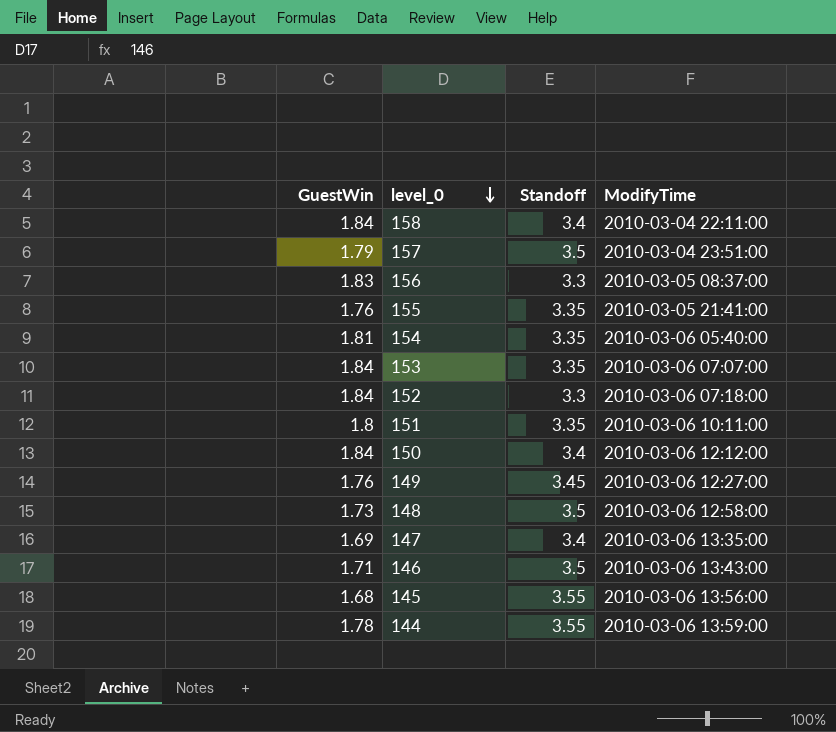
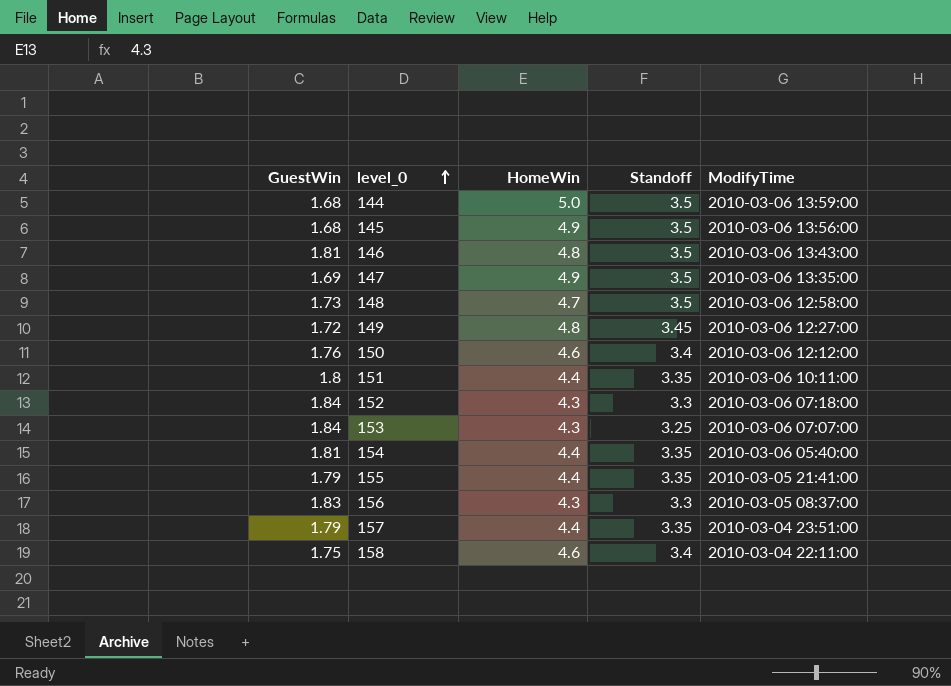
row order: level_0 descending -> level_0 ascending
column HomeWin | position: none -> 3
144 | GuestWin: 1.78 -> 1.68
144 | Standoff: 3.55 -> 3.5
145 | Standoff: 3.55 -> 3.5
146 | GuestWin: 1.71 -> 1.81
147 | Standoff: 3.4 -> 3.5
149 | GuestWin: 1.76 -> 1.72
150 | GuestWin: 1.84 -> 1.76
153 | Standoff: 3.35 -> 3.25
155 | GuestWin: 1.76 -> 1.79
157 | Standoff: 3.5 -> 3.35
158 | GuestWin: 1.84 -> 1.75

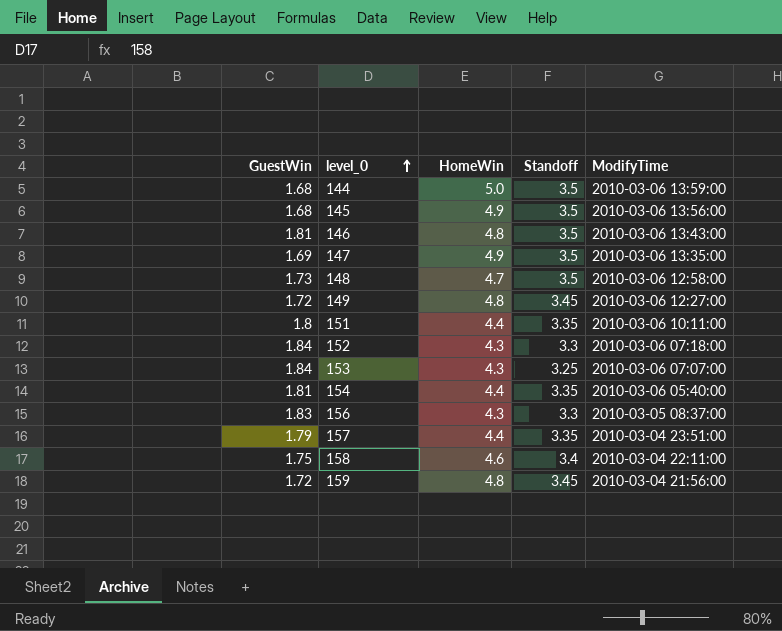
row 150: 1.76 | 4.6 | 3.4 | 2010-03-06 12:12:00 -> none
row 155: 1.79 | 4.4 | 3.35 | 2010-03-05 21:41:00 -> none
row 159: none -> 1.72 | 4.8 | 3.45 | 2010-03-04 21:56:00

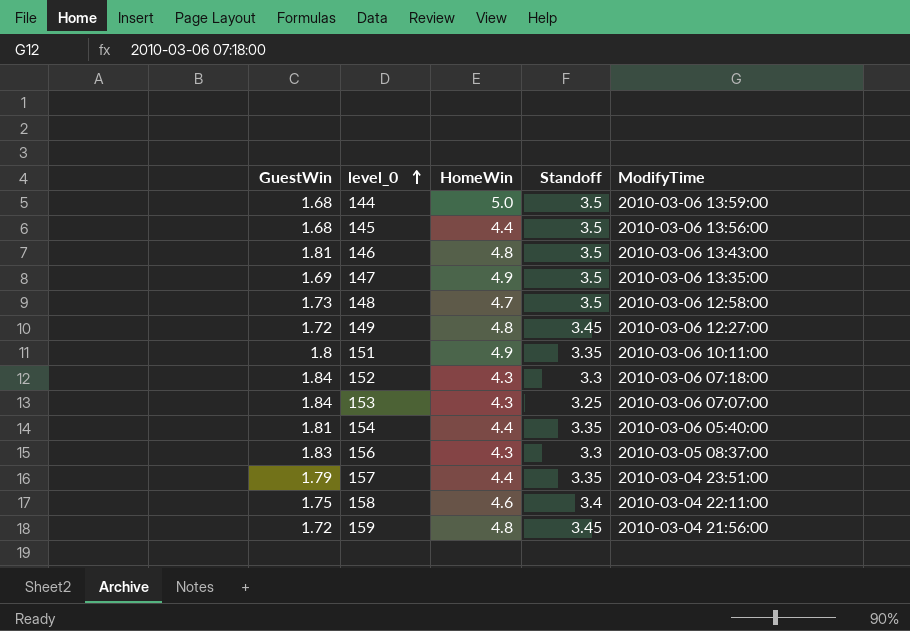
145 | HomeWin: 4.9 -> 4.4
151 | HomeWin: 4.4 -> 4.9

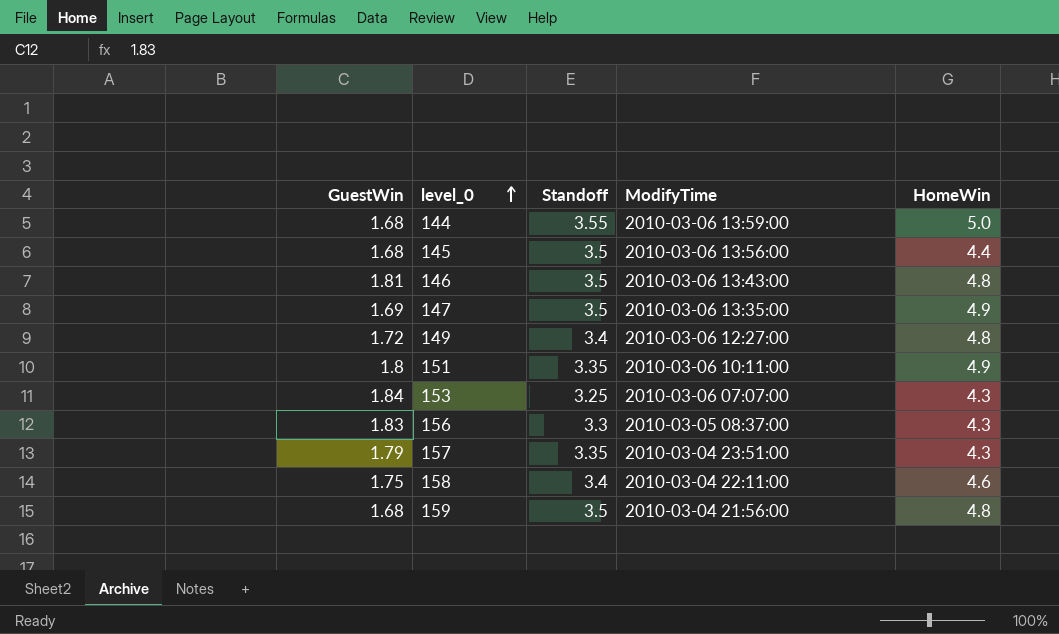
column HomeWin | position: 3 -> 5
row 148: 1.73 | 4.7 | 3.5 | 2010-03-06 12:58:00 -> none
row 152: 1.84 | 4.3 | 3.3 | 2010-03-06 07:18:00 -> none
row 154: 1.81 | 4.4 | 3.35 | 2010-03-06 05:40:00 -> none
144 | Standoff: 3.5 -> 3.55
149 | Standoff: 3.45 -> 3.4
157 | HomeWin: 4.4 -> 4.3
159 | GuestWin: 1.72 -> 1.68
159 | Standoff: 3.45 -> 3.5

